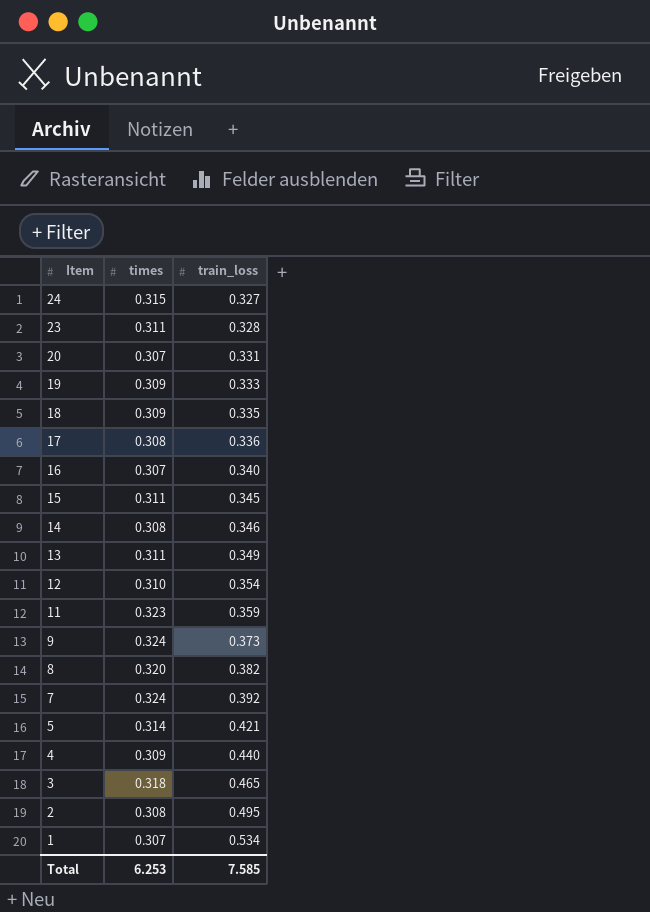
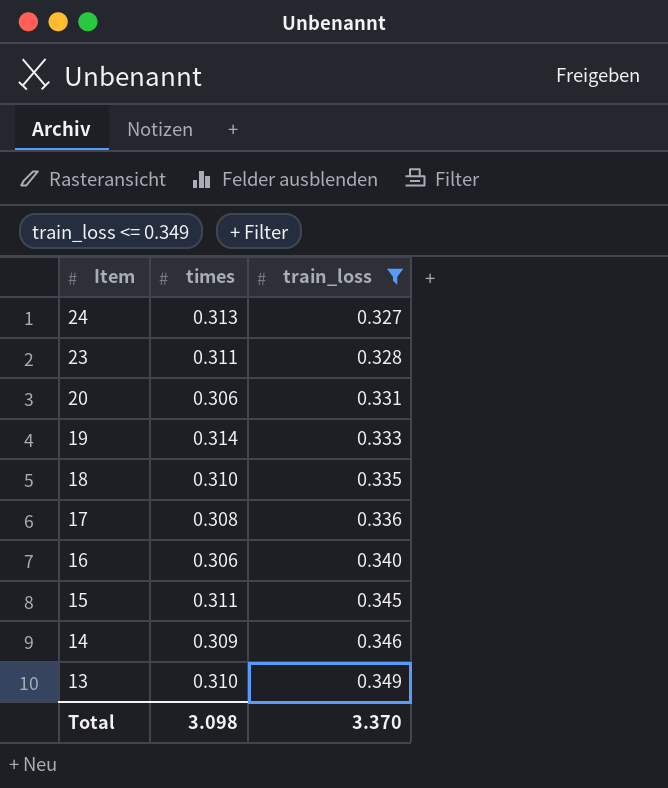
filter: none -> train_loss <= 0.349
24 | times: 0.315 -> 0.313
20 | times: 0.307 -> 0.306
19 | times: 0.309 -> 0.314
18 | times: 0.309 -> 0.310
16 | times: 0.307 -> 0.306
14 | times: 0.308 -> 0.309
13 | times: 0.311 -> 0.310
Total | times: 6.253 -> 3.098
Total | train_loss: 7.585 -> 3.370

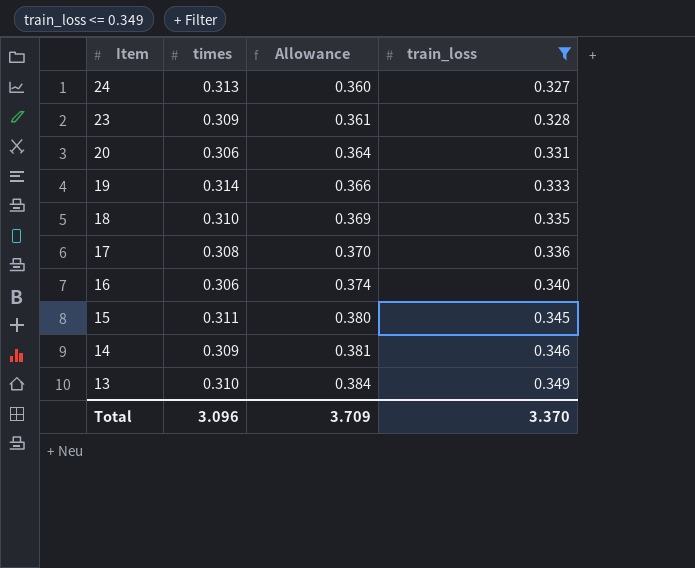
column Allowance | formula: none -> [train_loss] * 1.1
23 | times: 0.311 -> 0.309
Total | times: 3.098 -> 3.096

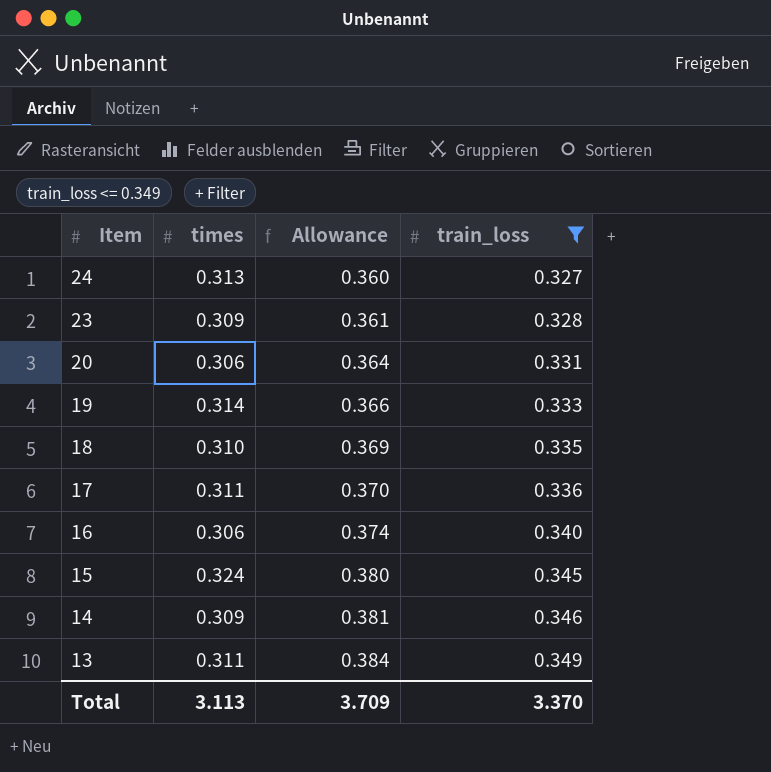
17 | times: 0.308 -> 0.311
15 | times: 0.311 -> 0.324
13 | times: 0.310 -> 0.311
Total | times: 3.096 -> 3.113

